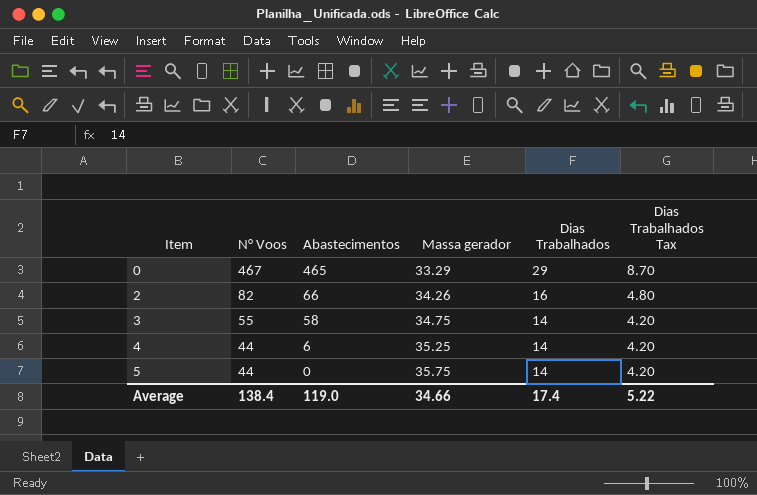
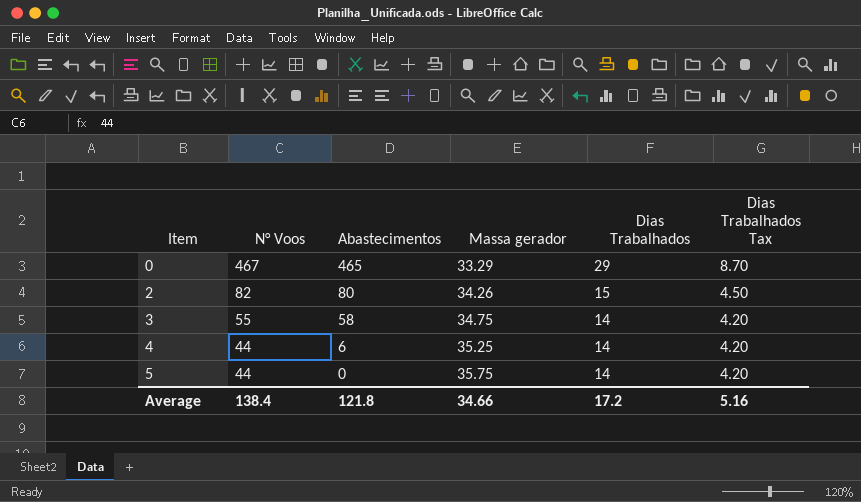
2 | Abastecimentos: 66 -> 80
2 | Dias Trabalhados: 16 -> 15
2 | Dias Trabalhados Tax: 4.80 -> 4.50
Average | Abastecimentos: 119.0 -> 121.8
Average | Dias Trabalhados: 17.4 -> 17.2
Average | Dias Trabalhados Tax: 5.22 -> 5.16

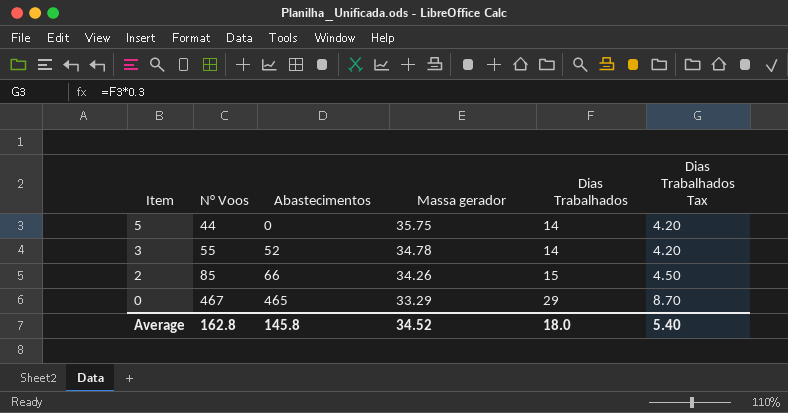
row order: Item ascending -> Item descending
row 4: 44 | 6 | 35.25 | 14 | 4.20 -> none
3 | Abastecimentos: 58 -> 52
3 | Massa gerador: 34.75 -> 34.78
2 | N° Voos: 82 -> 85
2 | Abastecimentos: 80 -> 66
Average | N° Voos: 138.4 -> 162.8
Average | Abastecimentos: 121.8 -> 145.8
Average | Massa gerador: 34.66 -> 34.52
Average | Dias Trabalhados: 17.2 -> 18.0
Average | Dias Trabalhados Tax: 5.16 -> 5.40

